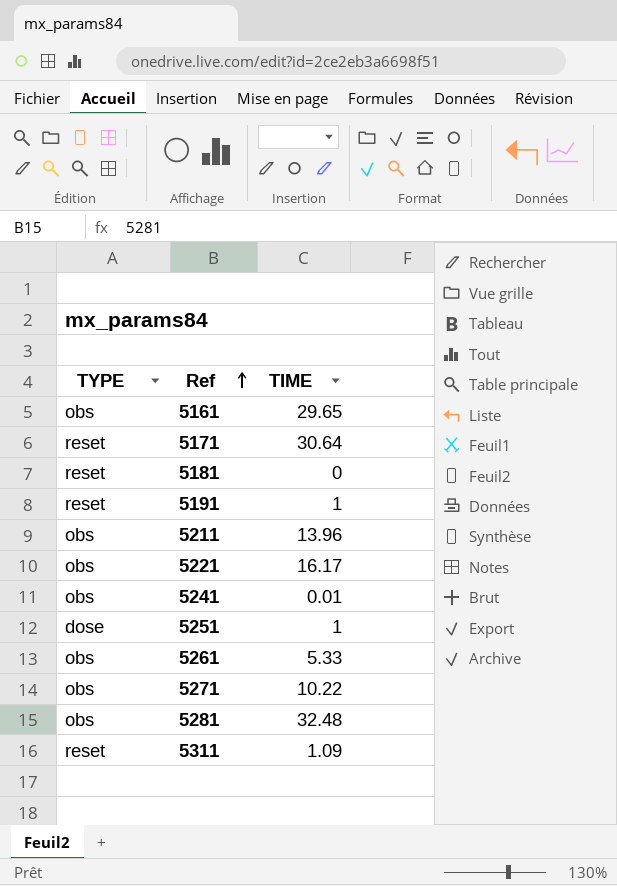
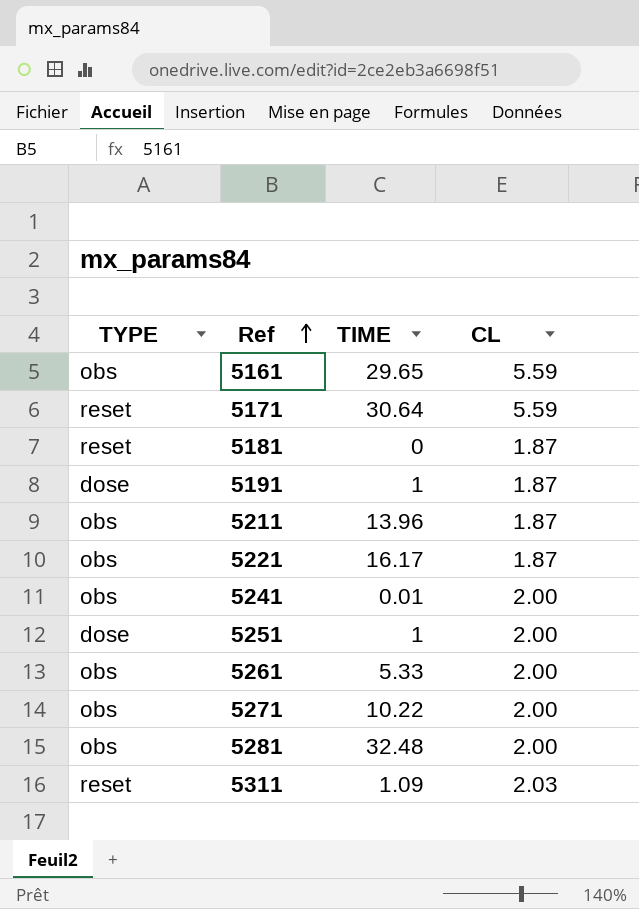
column CL | position: none -> 4
5191 | TYPE: reset -> dose

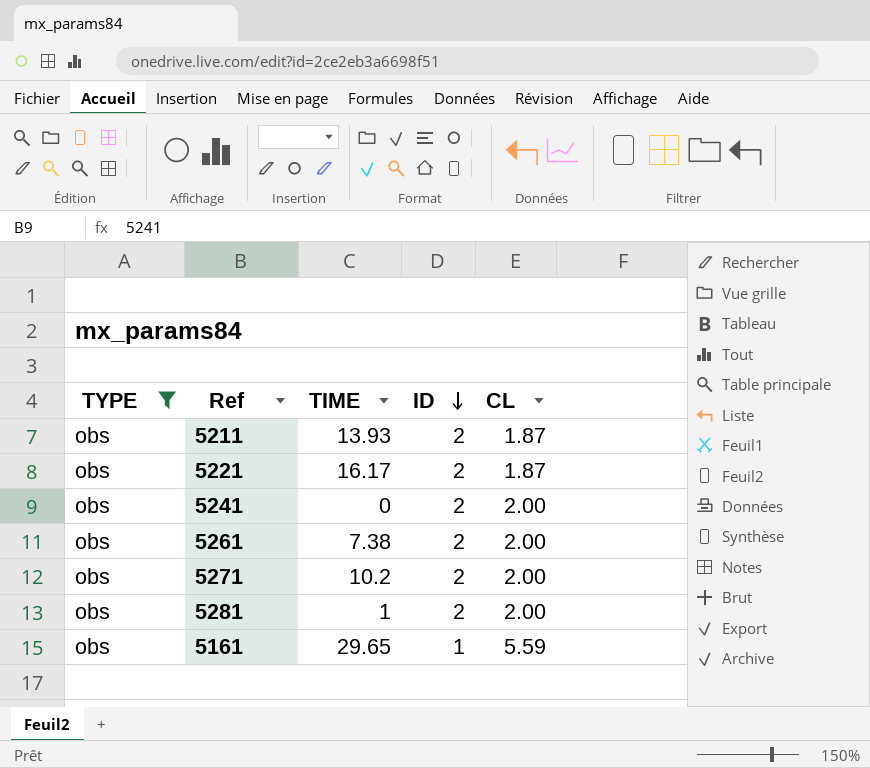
filter: none -> TYPE = obs
row order: Ref ascending -> ID descending
column ID | position: none -> 4
5211 | TIME: 13.96 -> 13.93
5241 | TIME: 0.01 -> 0
5261 | TIME: 5.33 -> 7.38
5271 | TIME: 10.22 -> 10.2
5281 | TIME: 32.48 -> 1

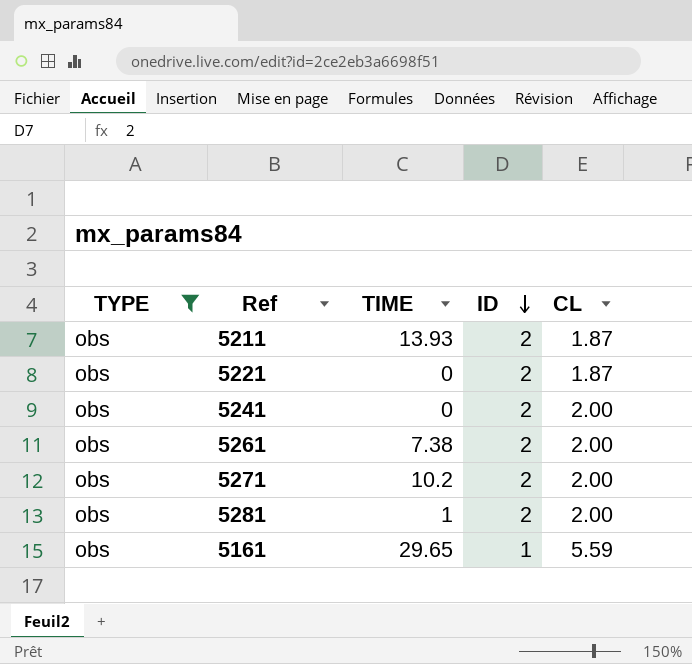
5221 | TIME: 16.17 -> 0

